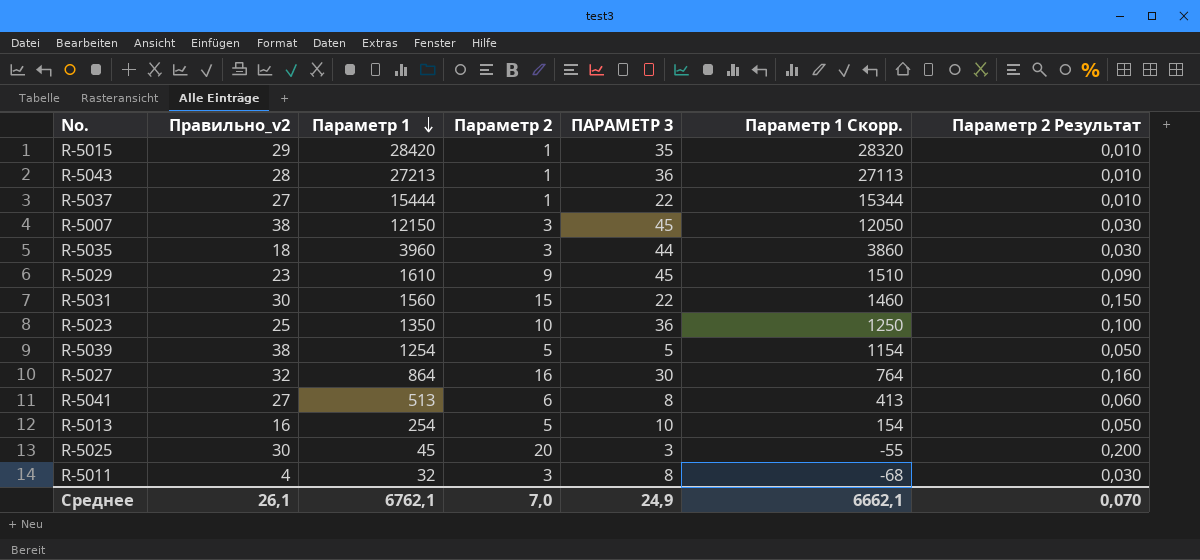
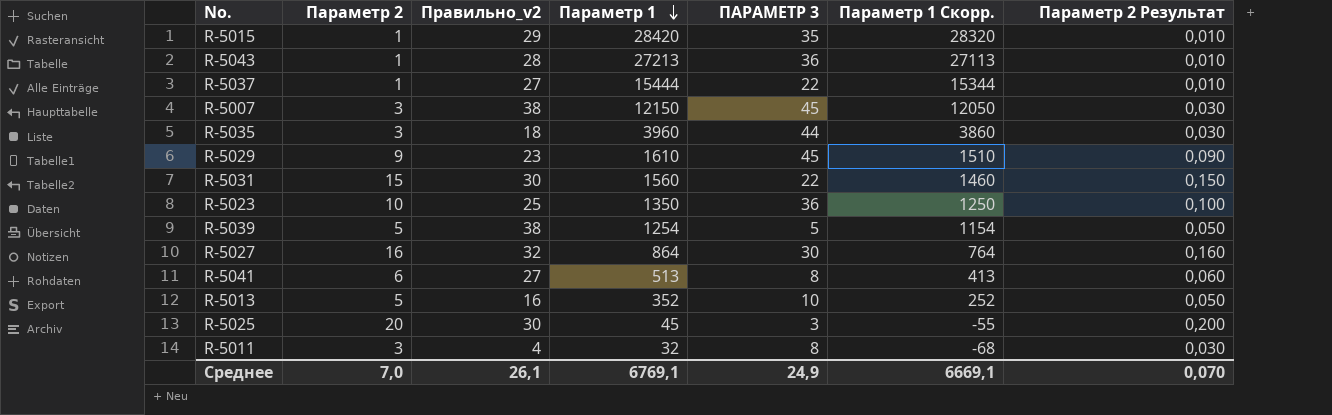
column Параметр 2 | position: 4 -> 2
R-5013 | Параметр 1: 254 -> 352
R-5013 | Параметр 1 Скорр.: 154 -> 252
Среднее | Параметр 1: 6762,1 -> 6769,1
Среднее | Параметр 1 Скорр.: 6662,1 -> 6669,1

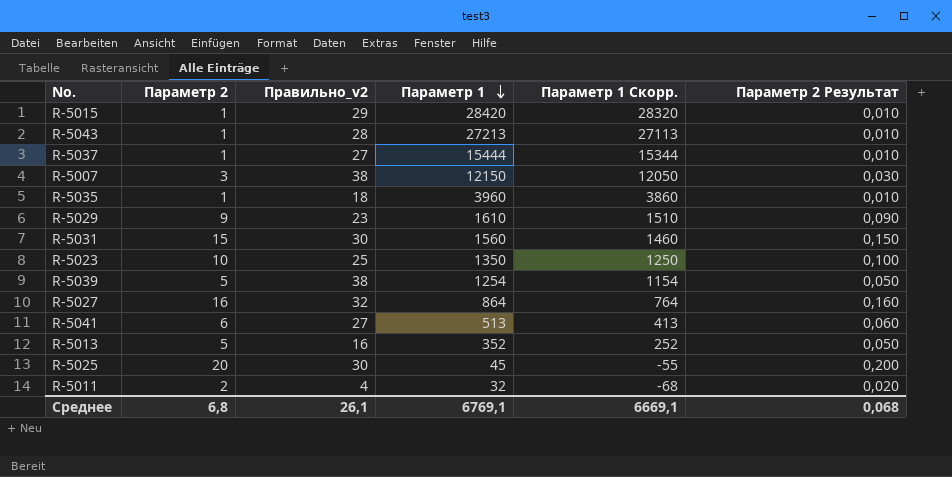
column ПАРАМЕТР 3 | position: 5 -> none
R-5035 | Параметр 2: 3 -> 1
R-5035 | Параметр 2 Результат: 0,030 -> 0,010
R-5011 | Параметр 2: 3 -> 2
R-5011 | Параметр 2 Результат: 0,030 -> 0,020
Среднее | Параметр 2: 7,0 -> 6,8
Среднее | Параметр 2 Результат: 0,070 -> 0,068

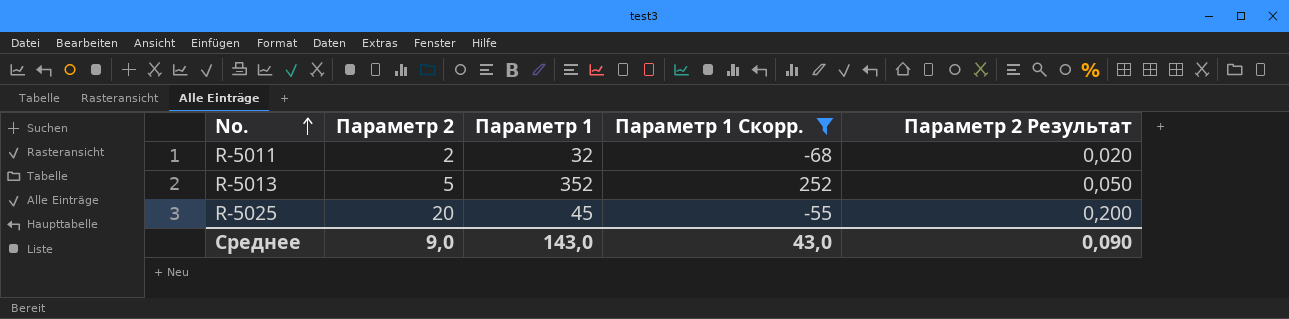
filter: none -> Параметр 1 Скорр. <= 252
row order: Параметр 1 descending -> No. ascending
column Правильно_v2 | position: 3 -> none
Среднее | Параметр 2: 6,8 -> 9,0
Среднее | Параметр 1: 6769,1 -> 143,0
Среднее | Параметр 1 Скорр.: 6669,1 -> 43,0
Среднее | Параметр 2 Результат: 0,068 -> 0,090

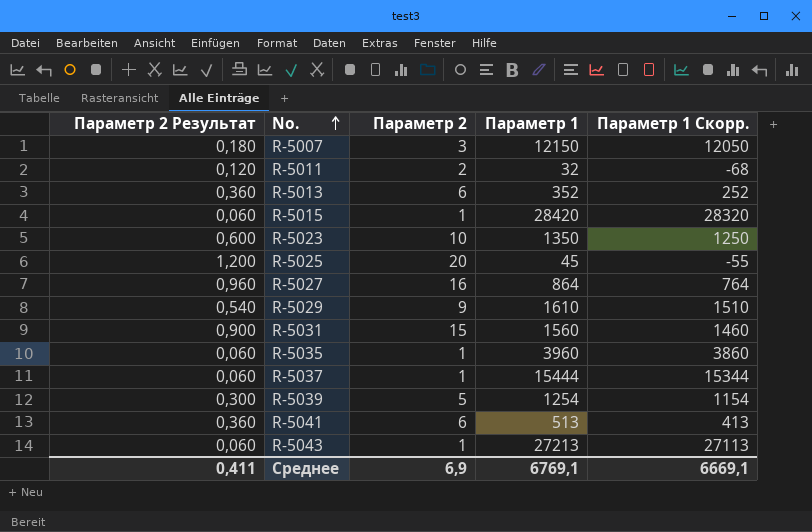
filter: Параметр 1 Скорр. <= 252 -> none
column Параметр 2 Результат | formula: [Параметр 2] * 0,01 -> [Параметр 2] * 0,06
column Параметр 2 Результат | position: 5 -> 1
R-5013 | Параметр 2: 5 -> 6
Среднее | Параметр 2 Результат: 0,090 -> 0,411
Среднее | Параметр 2: 9,0 -> 6,9
Среднее | Параметр 1: 143,0 -> 6769,1
Среднее | Параметр 1 Скорр.: 43,0 -> 6669,1

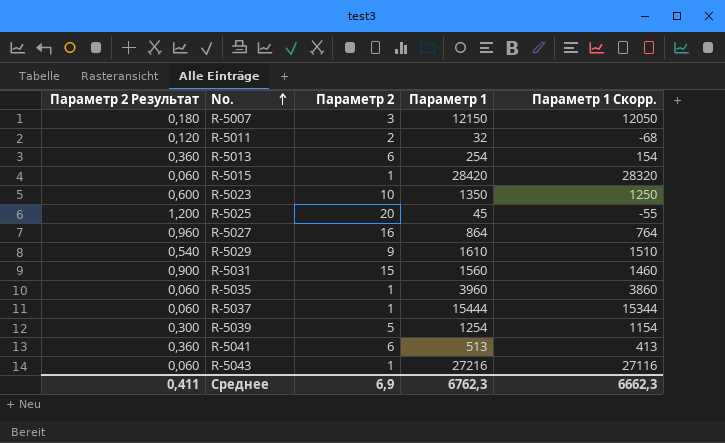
R-5013 | Параметр 1: 352 -> 254
R-5013 | Параметр 1 Скорр.: 252 -> 154
R-5043 | Параметр 1: 27213 -> 27216
R-5043 | Параметр 1 Скорр.: 27113 -> 27116
Среднее | Параметр 1: 6769,1 -> 6762,3
Среднее | Параметр 1 Скорр.: 6669,1 -> 6662,3

